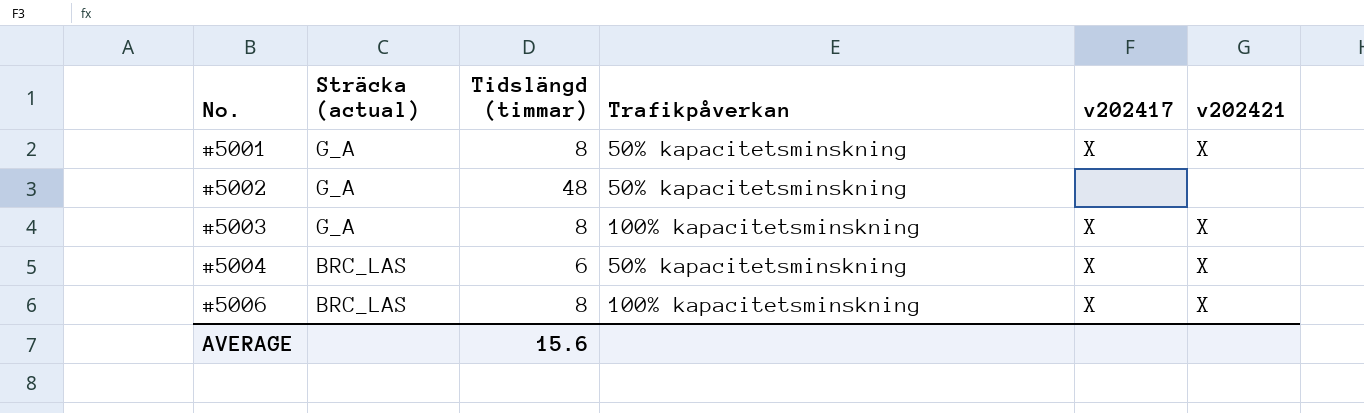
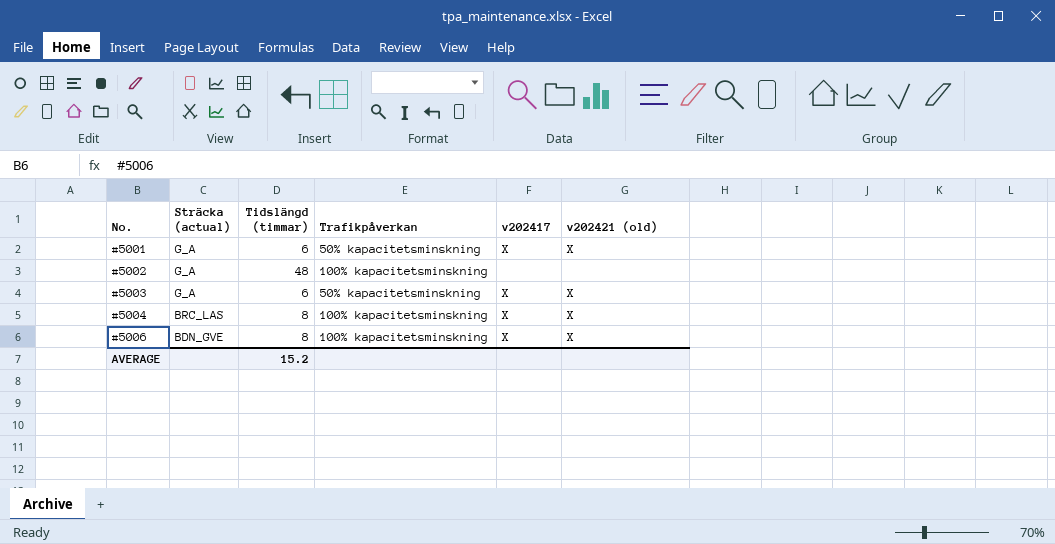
column name: v202421 -> v202421 (old)
#5001 | Tidslängd (timmar): 8 -> 6
#5002 | Trafikpåverkan: 50% kapacitetsminskning -> 100% kapacitetsminskning
#5003 | Tidslängd (timmar): 8 -> 6
#5003 | Trafikpåverkan: 100% kapacitetsminskning -> 50% kapacitetsminskning
#5004 | Tidslängd (timmar): 6 -> 8
#5004 | Trafikpåverkan: 50% kapacitetsminskning -> 100% kapacitetsminskning
#5006 | Sträcka (actual): BRC_LAS -> BDN_GVE
AVERAGE | Tidslängd (timmar): 15.6 -> 15.2

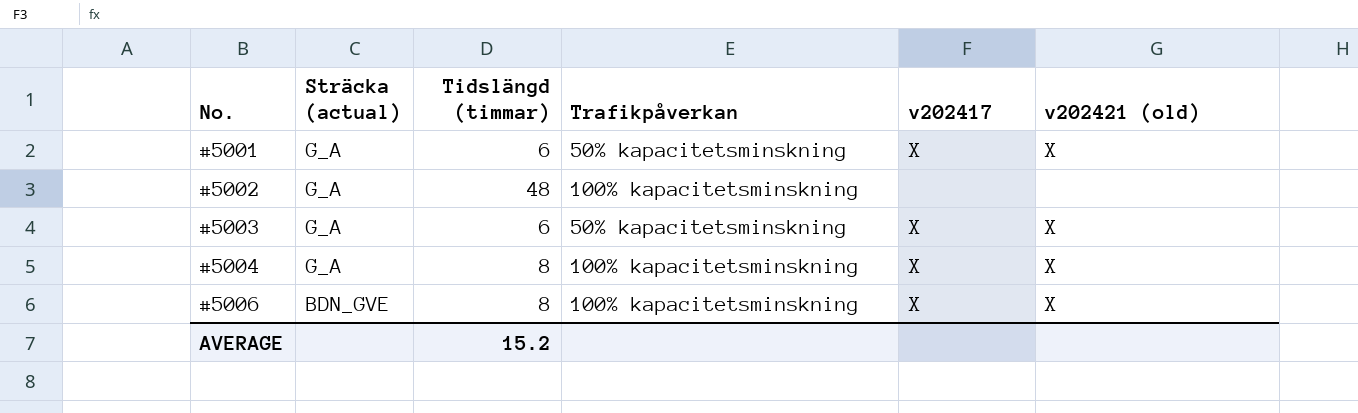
#5004 | Sträcka (actual): BRC_LAS -> G_A

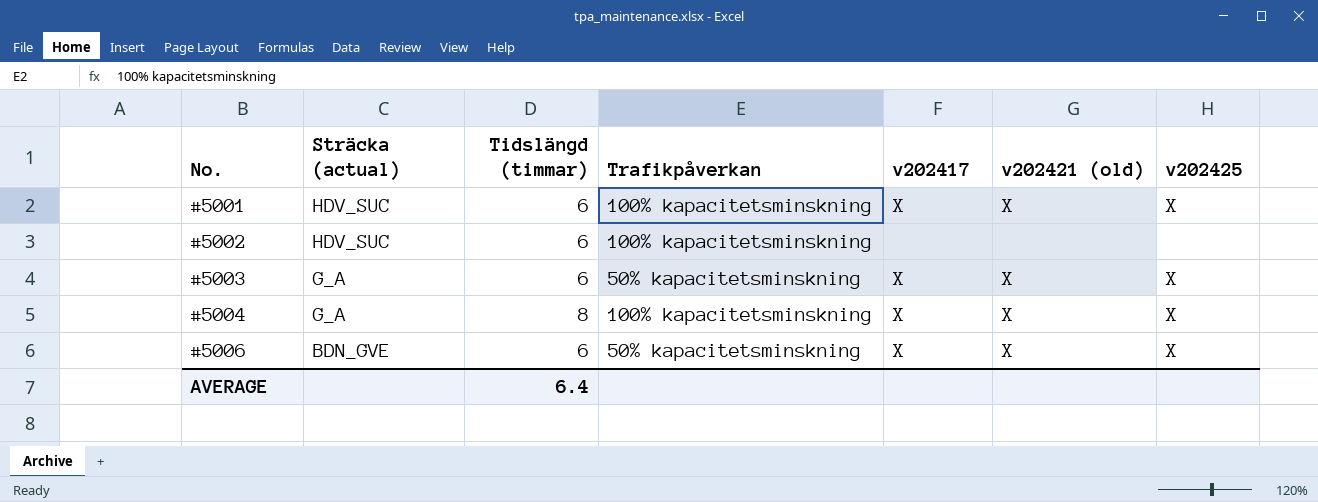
column v202425 | position: none -> 7
#5001 | Sträcka (actual): G_A -> HDV_SUC
#5001 | Trafikpåverkan: 50% kapacitetsminskning -> 100% kapacitetsminskning
#5002 | Sträcka (actual): G_A -> HDV_SUC
#5002 | Tidslängd (timmar): 48 -> 6
#5006 | Tidslängd (timmar): 8 -> 6
#5006 | Trafikpåverkan: 100% kapacitetsminskning -> 50% kapacitetsminskning
AVERAGE | Tidslängd (timmar): 15.2 -> 6.4

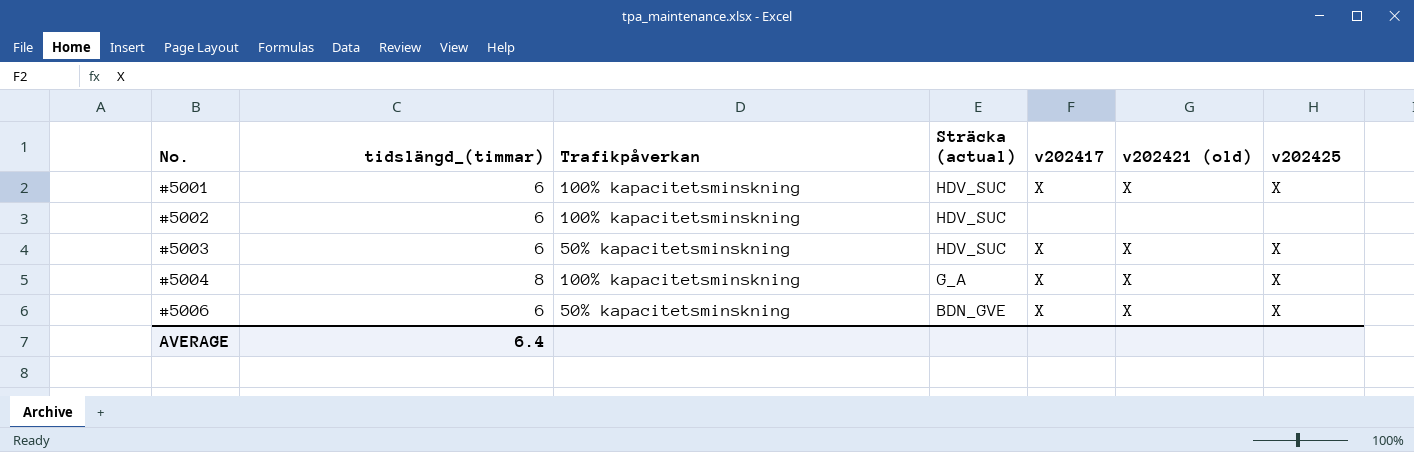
column name: Tidslängd (timmar) -> tidslängd_(timmar)
column Sträcka (actual) | position: 2 -> 4
#5003 | Sträcka (actual): G_A -> HDV_SUC

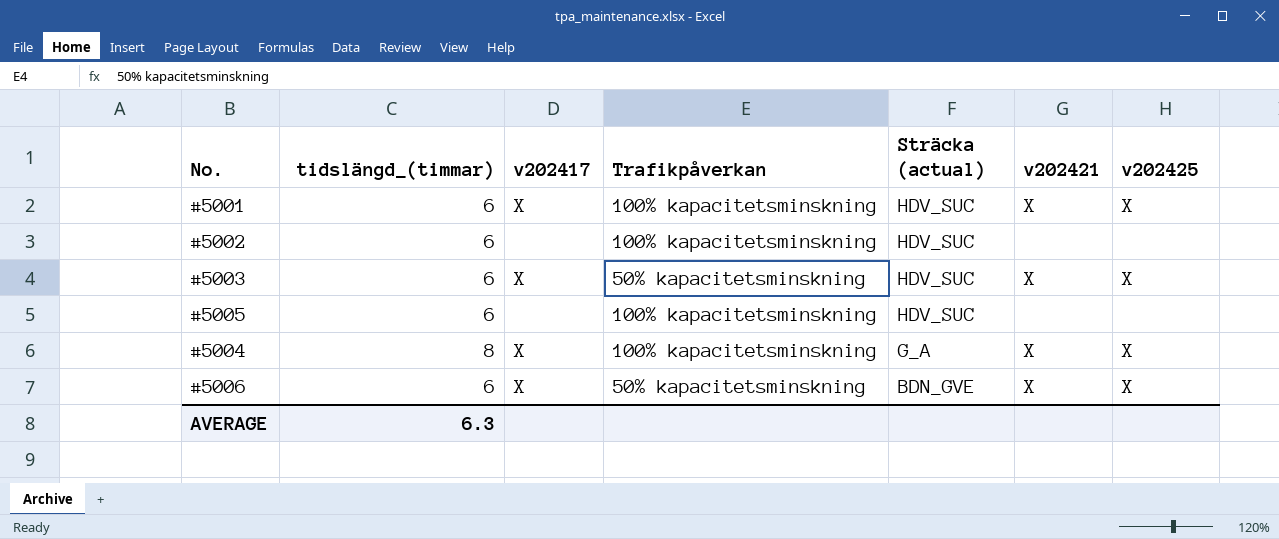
column v202417 | position: 5 -> 3
column name: v202421 (old) -> v202421
row #5005: none -> 6 | none | 100% kapacitetsminskning | HDV_SUC | none | none
AVERAGE | tidslängd_(timmar): 6.4 -> 6.3

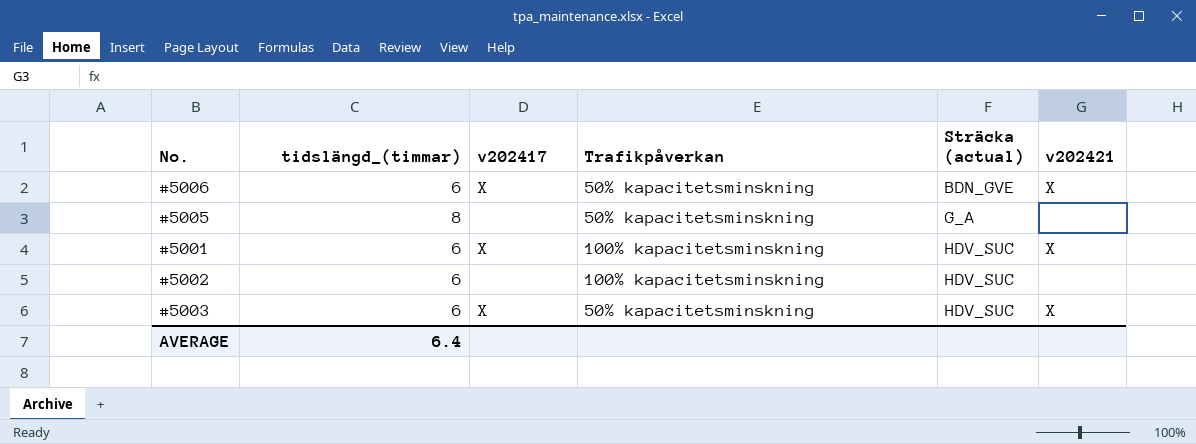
row order: Sträcka (actual) descending -> Sträcka (actual) ascending
column v202425 | position: 7 -> none
row #5004: 8 | X | 100% kapacitetsminskning | G_A | X | X -> none
#5005 | tidslängd_(timmar): 6 -> 8
#5005 | Trafikpåverkan: 100% kapacitetsminskning -> 50% kapacitetsminskning
#5005 | Sträcka (actual): HDV_SUC -> G_A
AVERAGE | tidslängd_(timmar): 6.3 -> 6.4

